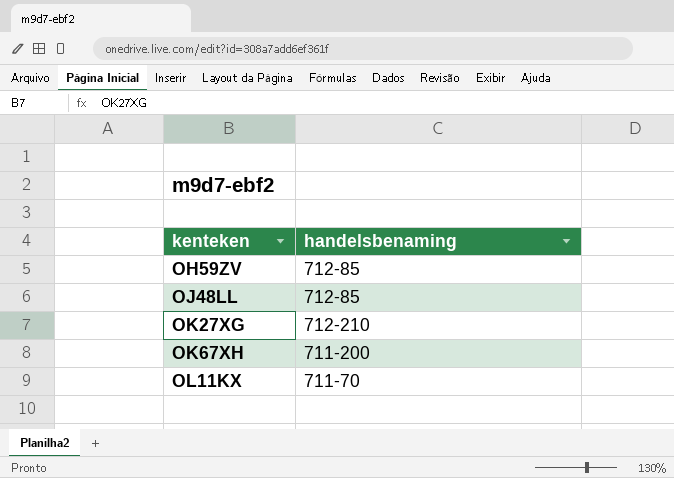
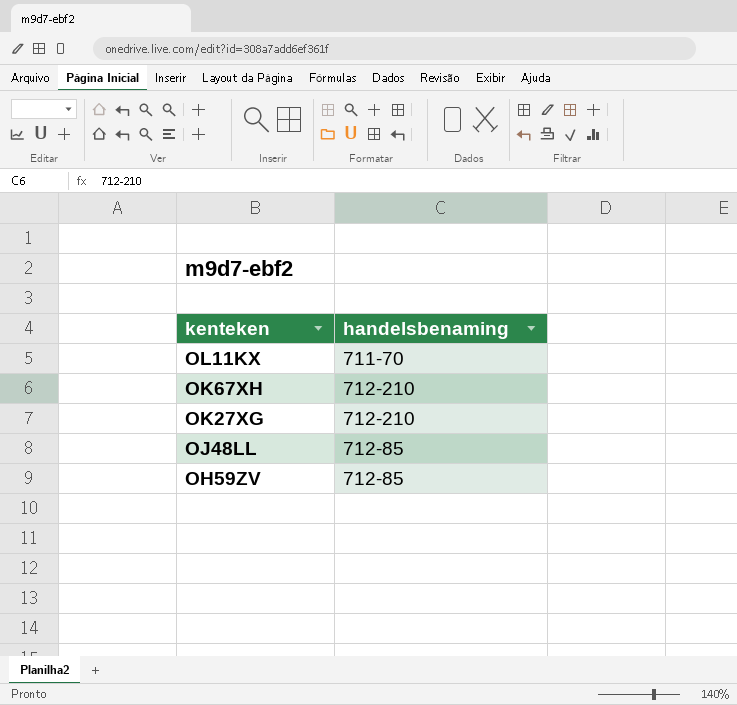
row order: kenteken ascending -> kenteken descending
OK67XH | handelsbenaming: 711-200 -> 712-210

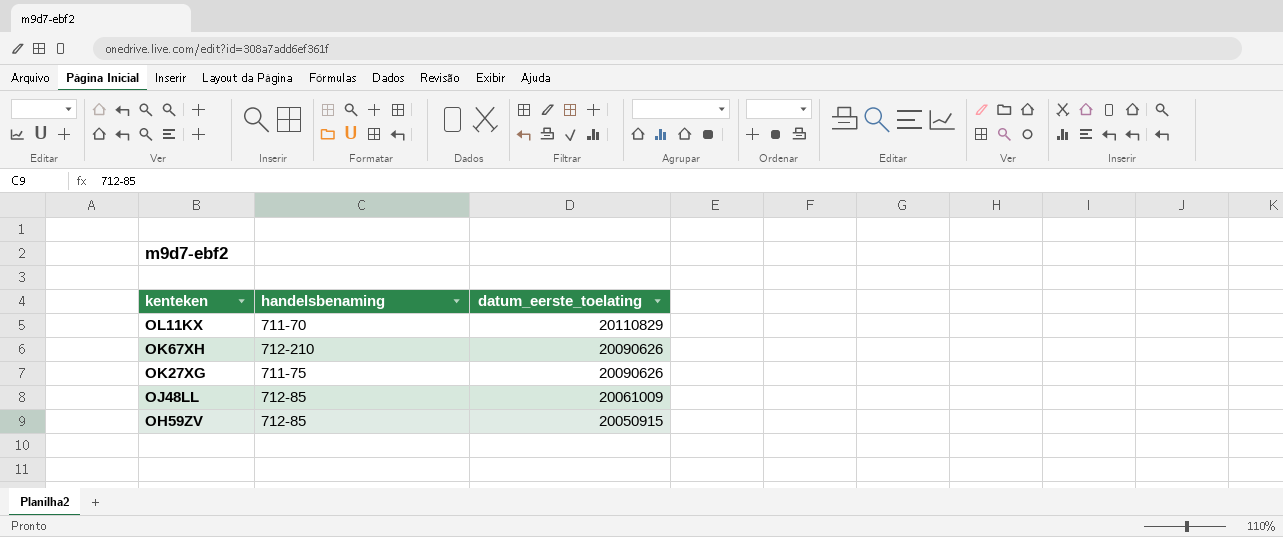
column datum_eerste_toelating | position: none -> 3
OK27XG | handelsbenaming: 712-210 -> 711-75

